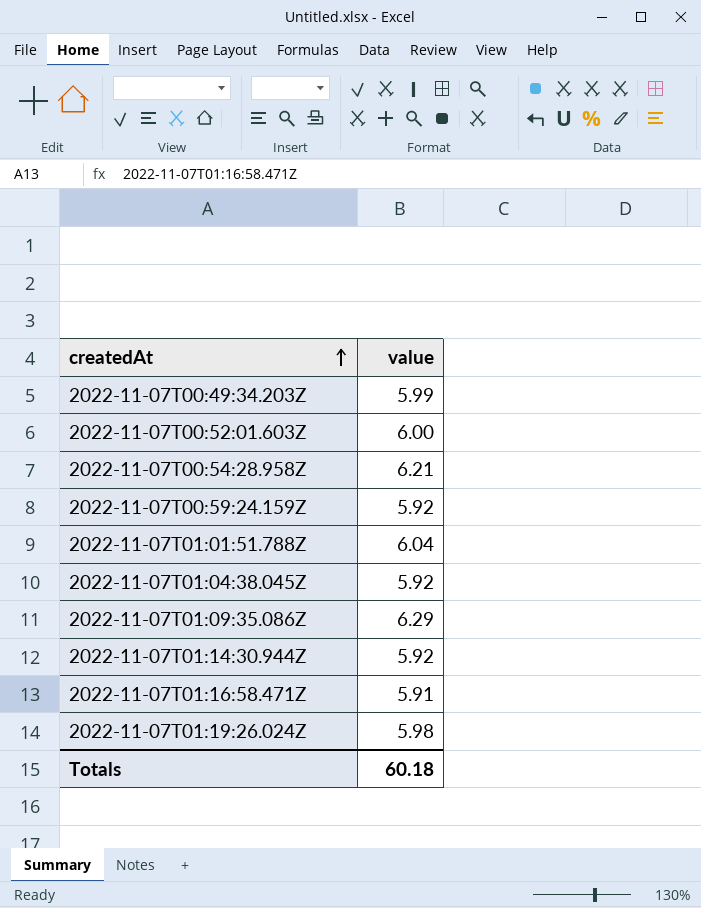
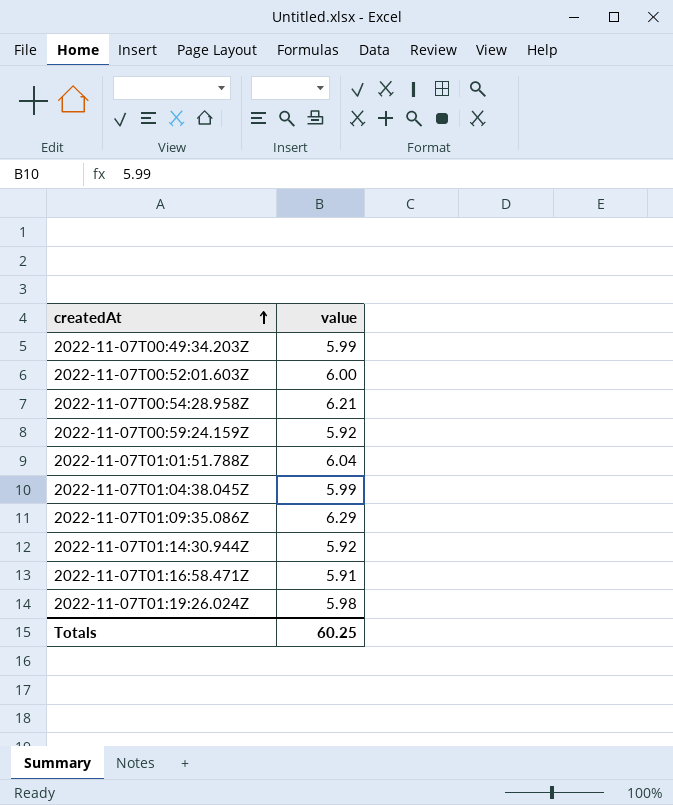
2022-11-07T01:04:38.045Z | value: 5.92 -> 5.99
Totals | value: 60.18 -> 60.25

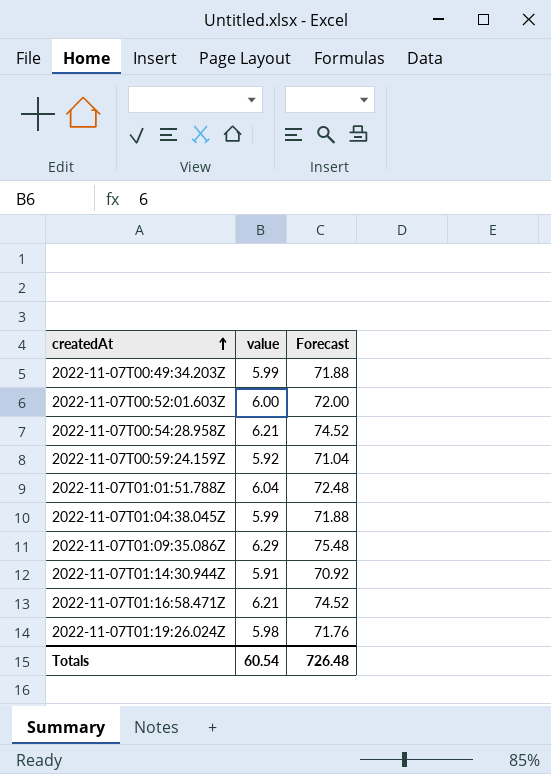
column Forecast | formula: none -> [value] * 12
2022-11-07T01:14:30.944Z | value: 5.92 -> 5.91
2022-11-07T01:16:58.471Z | value: 5.91 -> 6.21
Totals | value: 60.25 -> 60.54

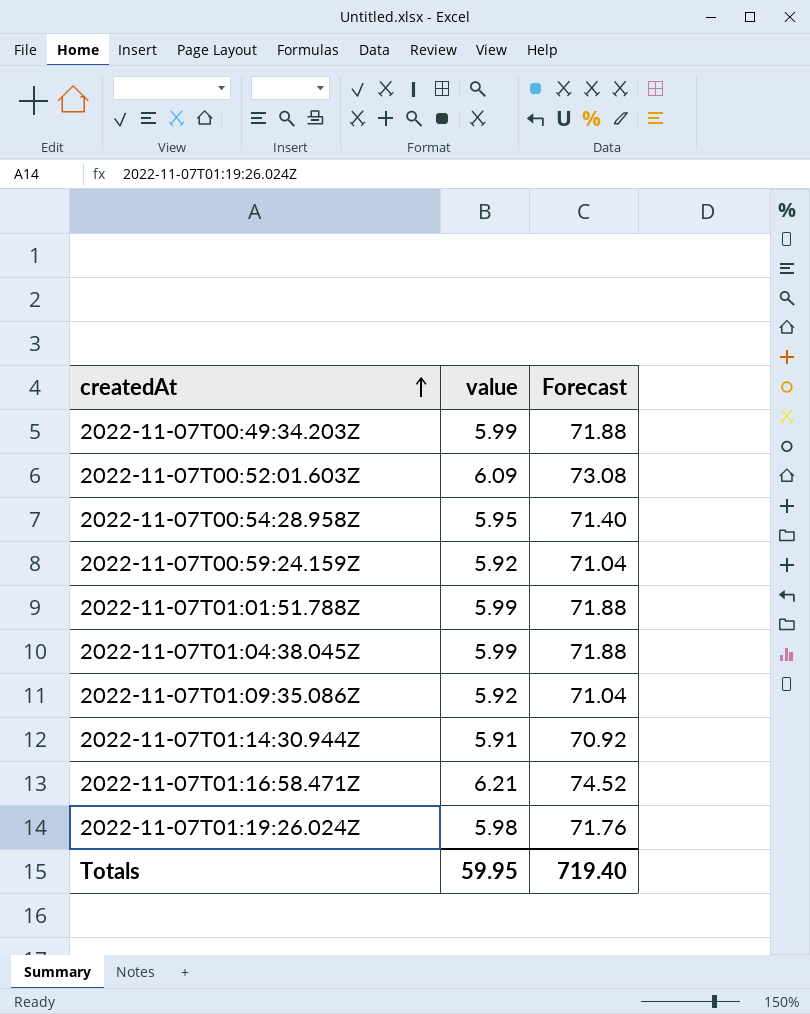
2022-11-07T00:52:01.603Z | value: 6.00 -> 6.09
2022-11-07T00:52:01.603Z | Forecast: 72.00 -> 73.08
2022-11-07T00:54:28.958Z | value: 6.21 -> 5.95
2022-11-07T00:54:28.958Z | Forecast: 74.52 -> 71.40
2022-11-07T01:01:51.788Z | value: 6.04 -> 5.99
2022-11-07T01:01:51.788Z | Forecast: 72.48 -> 71.88
2022-11-07T01:09:35.086Z | value: 6.29 -> 5.92
2022-11-07T01:09:35.086Z | Forecast: 75.48 -> 71.04
Totals | value: 60.54 -> 59.95
Totals | Forecast: 726.48 -> 719.40

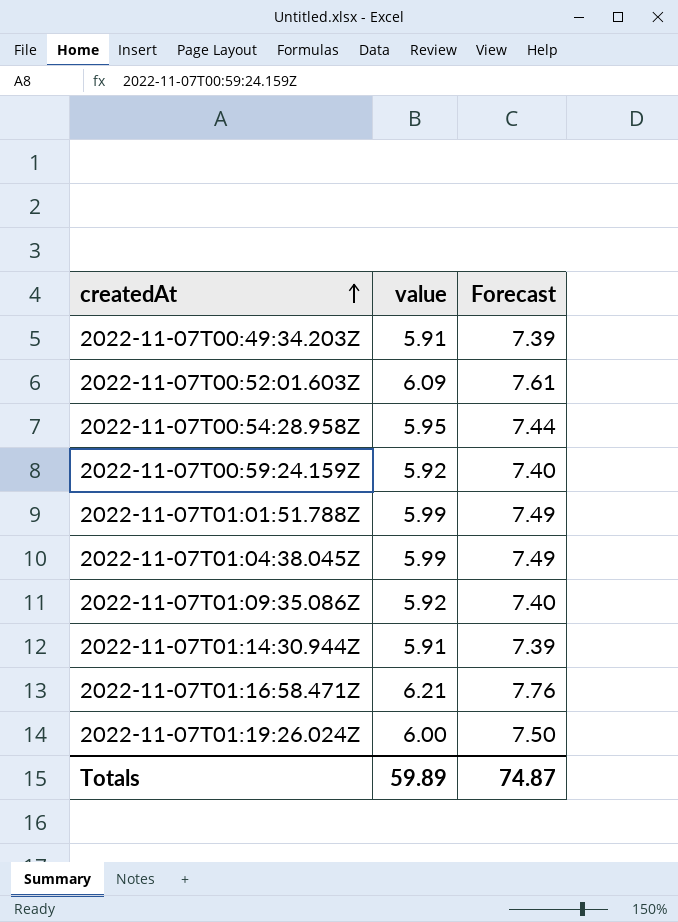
column Forecast | formula: [value] * 12 -> [value] * 1.25
2022-11-07T00:49:34.203Z | value: 5.99 -> 5.91
2022-11-07T01:19:26.024Z | value: 5.98 -> 6.00
Totals | value: 59.95 -> 59.89
Totals | Forecast: 719.40 -> 74.87

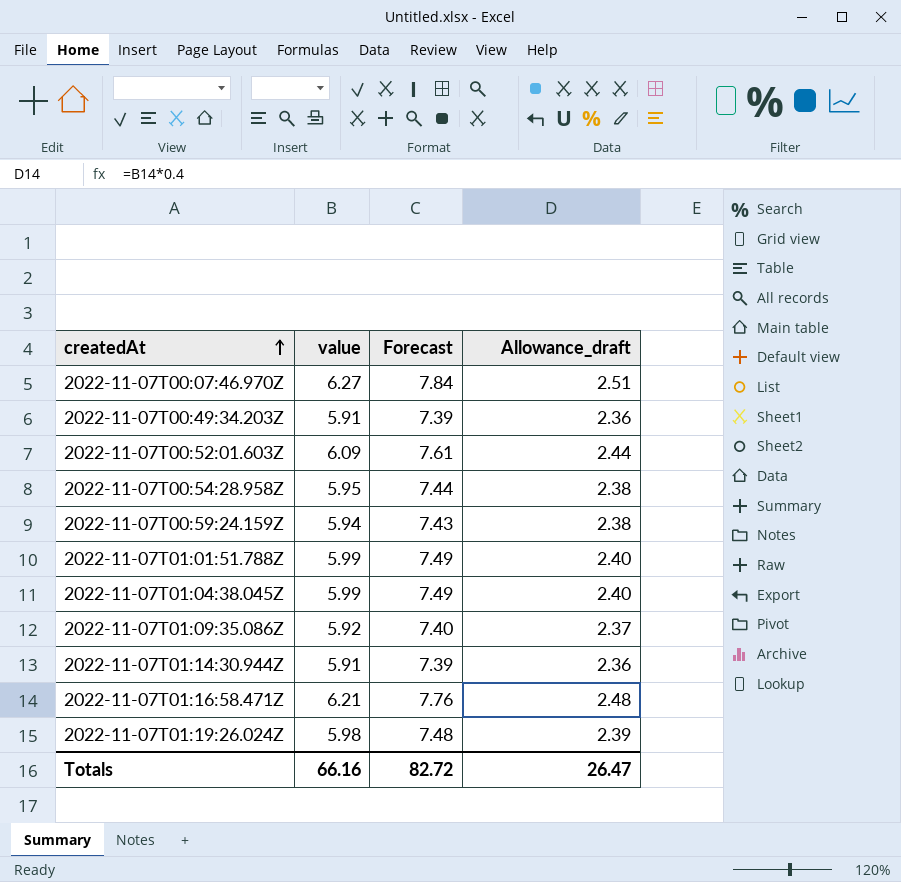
column Allowance_draft | formula: none -> [value] * 0.4
row 2022-11-07T00:07:46.970Z: none -> 6.27 | 7.84 | 2.51
2022-11-07T00:59:24.159Z | value: 5.92 -> 5.94
2022-11-07T00:59:24.159Z | Forecast: 7.40 -> 7.43
2022-11-07T01:19:26.024Z | value: 6.00 -> 5.98
2022-11-07T01:19:26.024Z | Forecast: 7.50 -> 7.48
Totals | value: 59.89 -> 66.16
Totals | Forecast: 74.87 -> 82.72

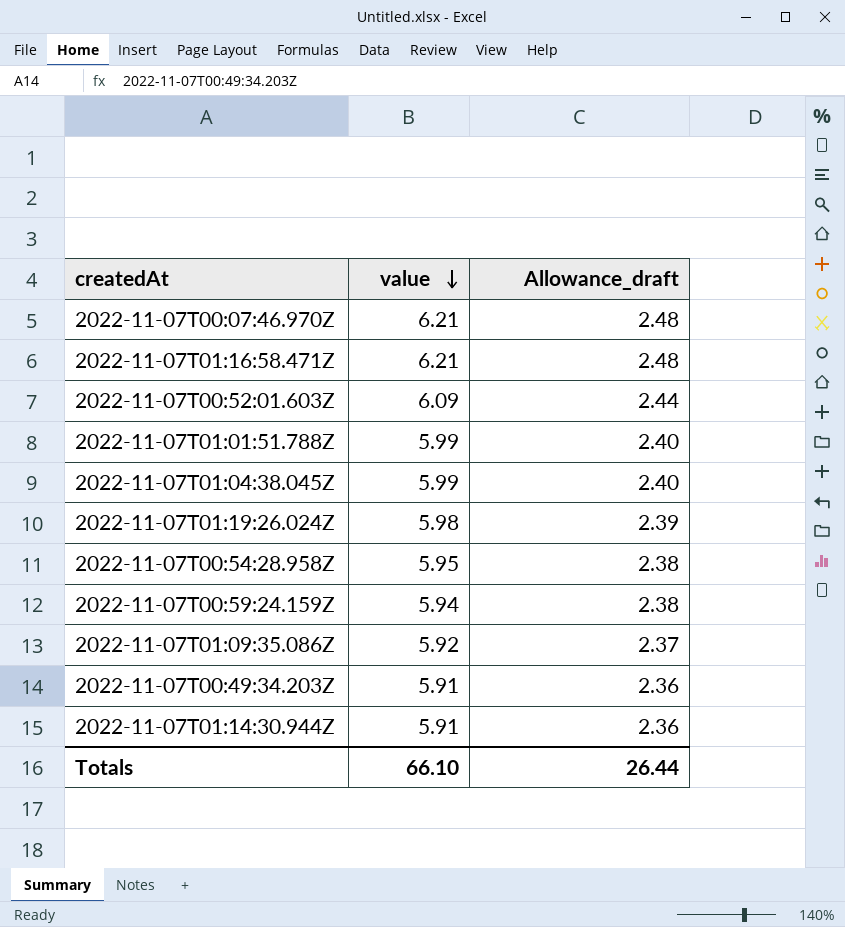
row order: createdAt ascending -> value descending
column Forecast | formula: [value] * 1.25 -> none
2022-11-07T00:07:46.970Z | value: 6.27 -> 6.21
2022-11-07T00:07:46.970Z | Allowance_draft: 2.51 -> 2.48
Totals | value: 66.16 -> 66.10
Totals | Allowance_draft: 26.47 -> 26.44

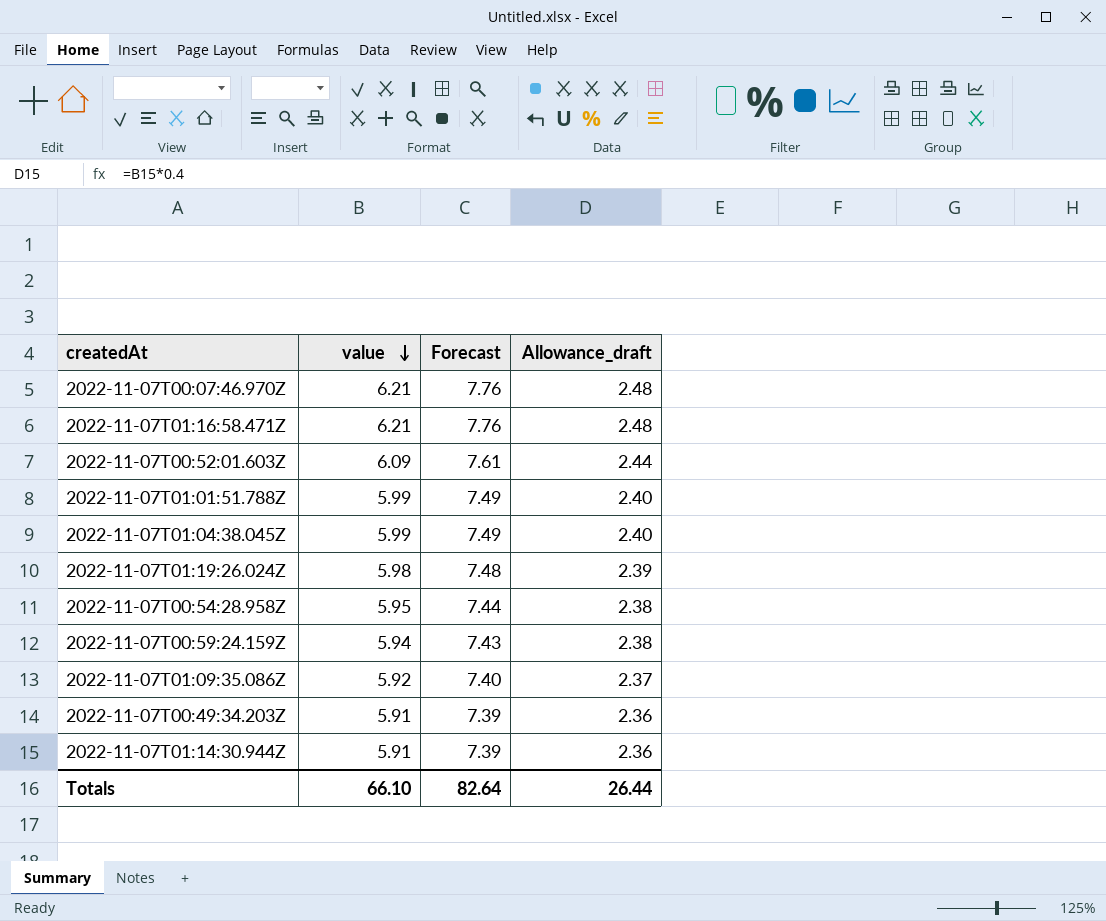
column Forecast | formula: none -> [value] * 1.25

